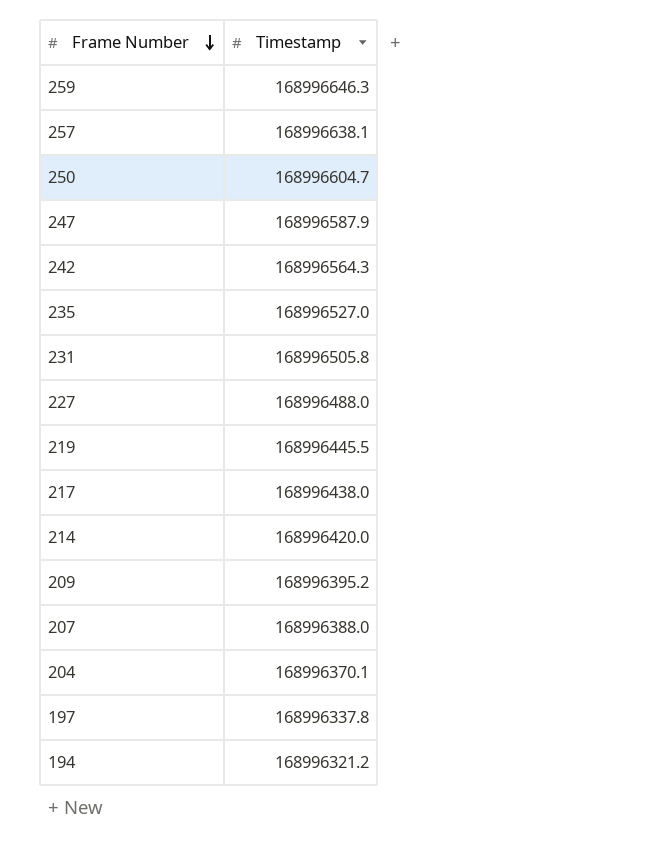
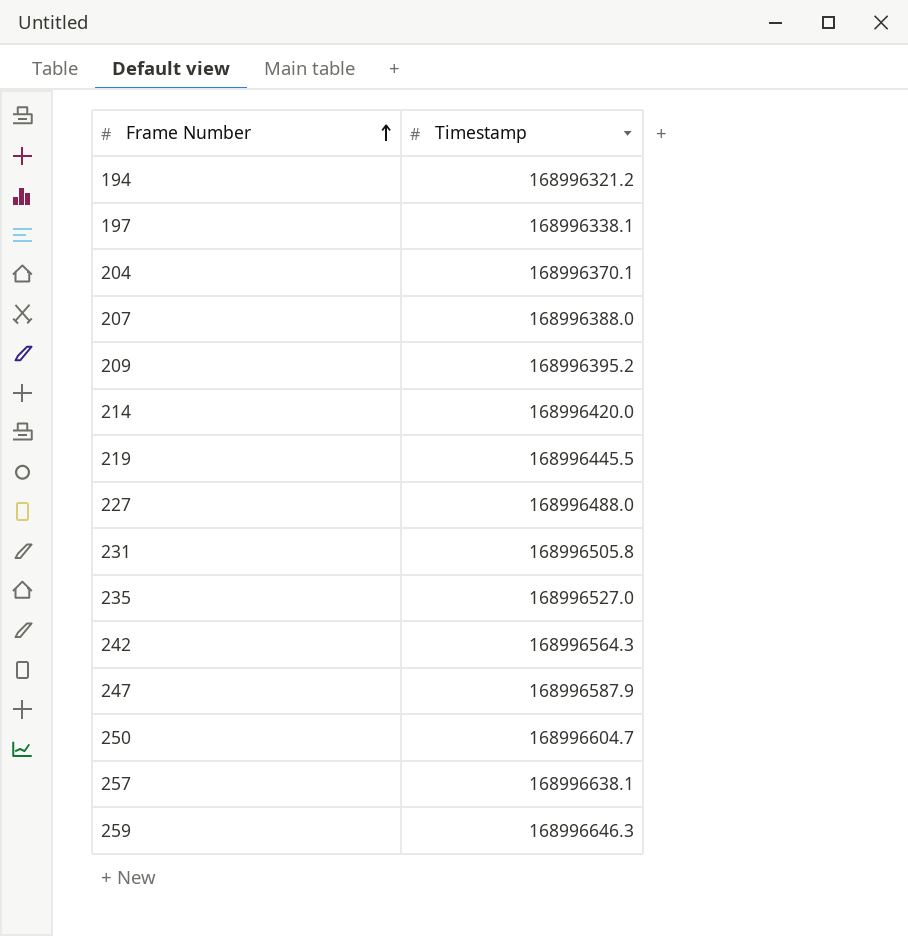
row order: Frame Number descending -> Frame Number ascending
row 217: 168996438.0 -> none
197 | Timestamp: 168996337.8 -> 168996338.1

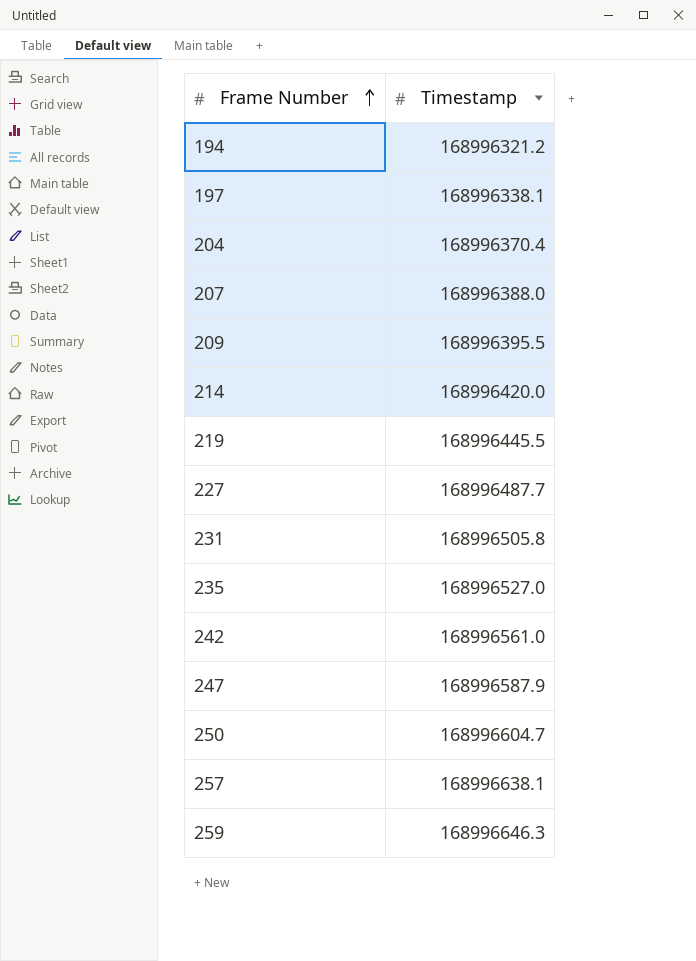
204 | Timestamp: 168996370.1 -> 168996370.4
209 | Timestamp: 168996395.2 -> 168996395.5
227 | Timestamp: 168996488.0 -> 168996487.7
242 | Timestamp: 168996564.3 -> 168996561.0

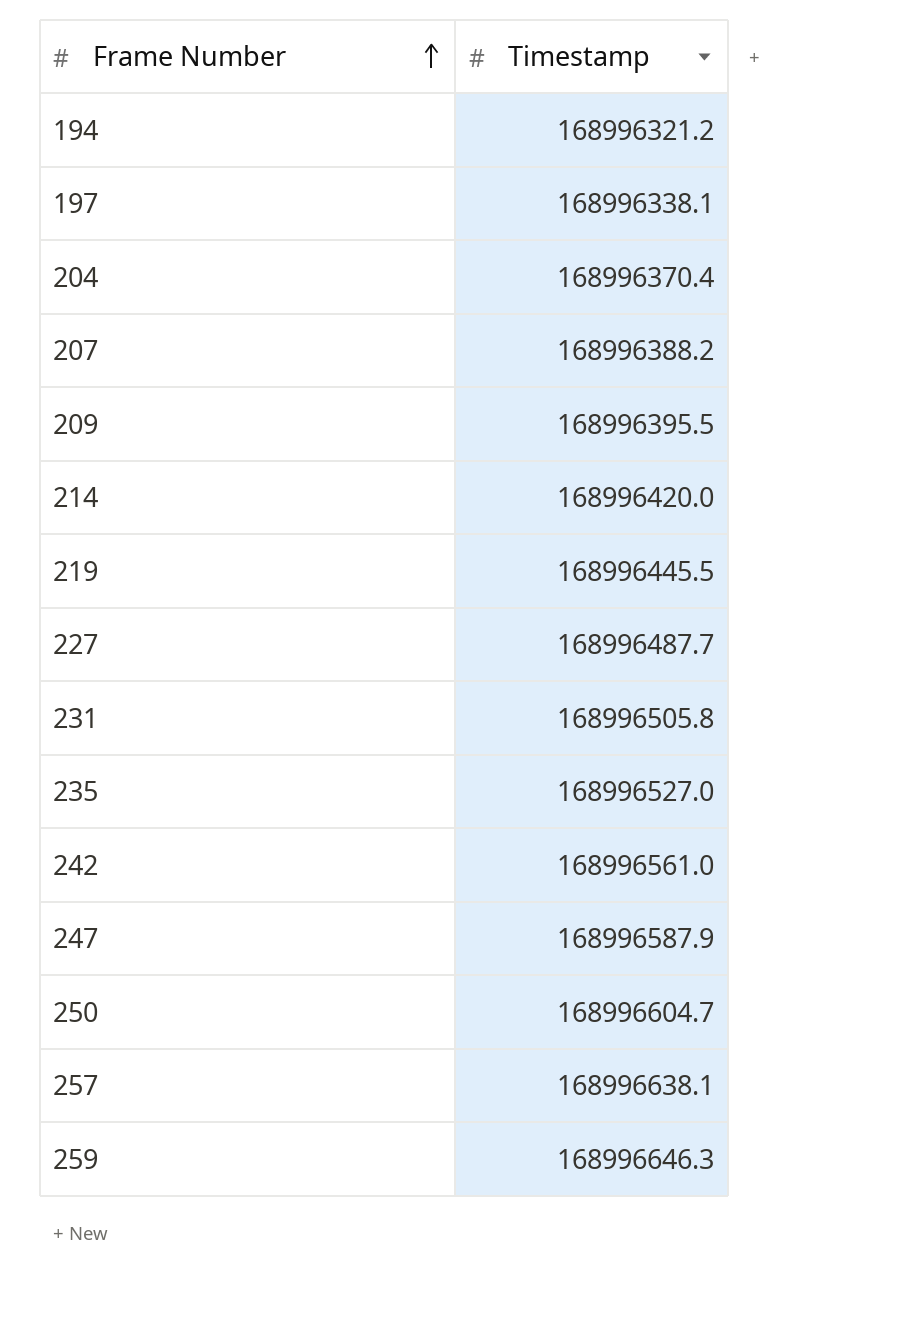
207 | Timestamp: 168996388.0 -> 168996388.2

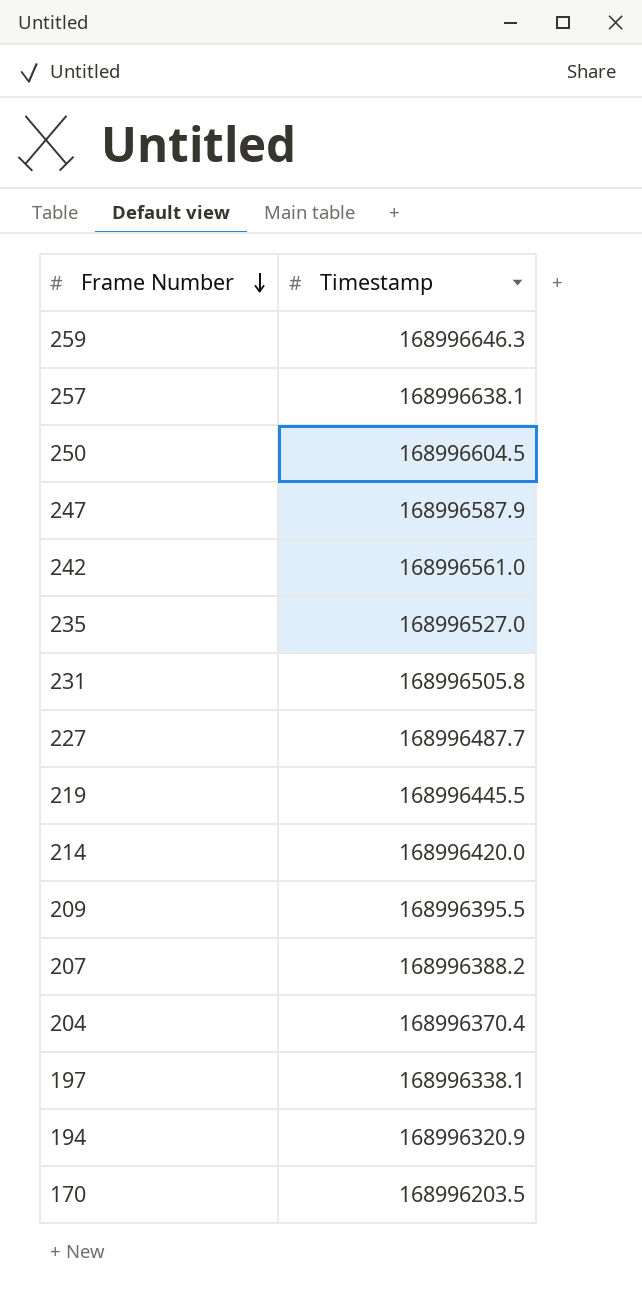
row order: Frame Number ascending -> Frame Number descending
250 | Timestamp: 168996604.7 -> 168996604.5
194 | Timestamp: 168996321.2 -> 168996320.9
row 170: none -> 168996203.5

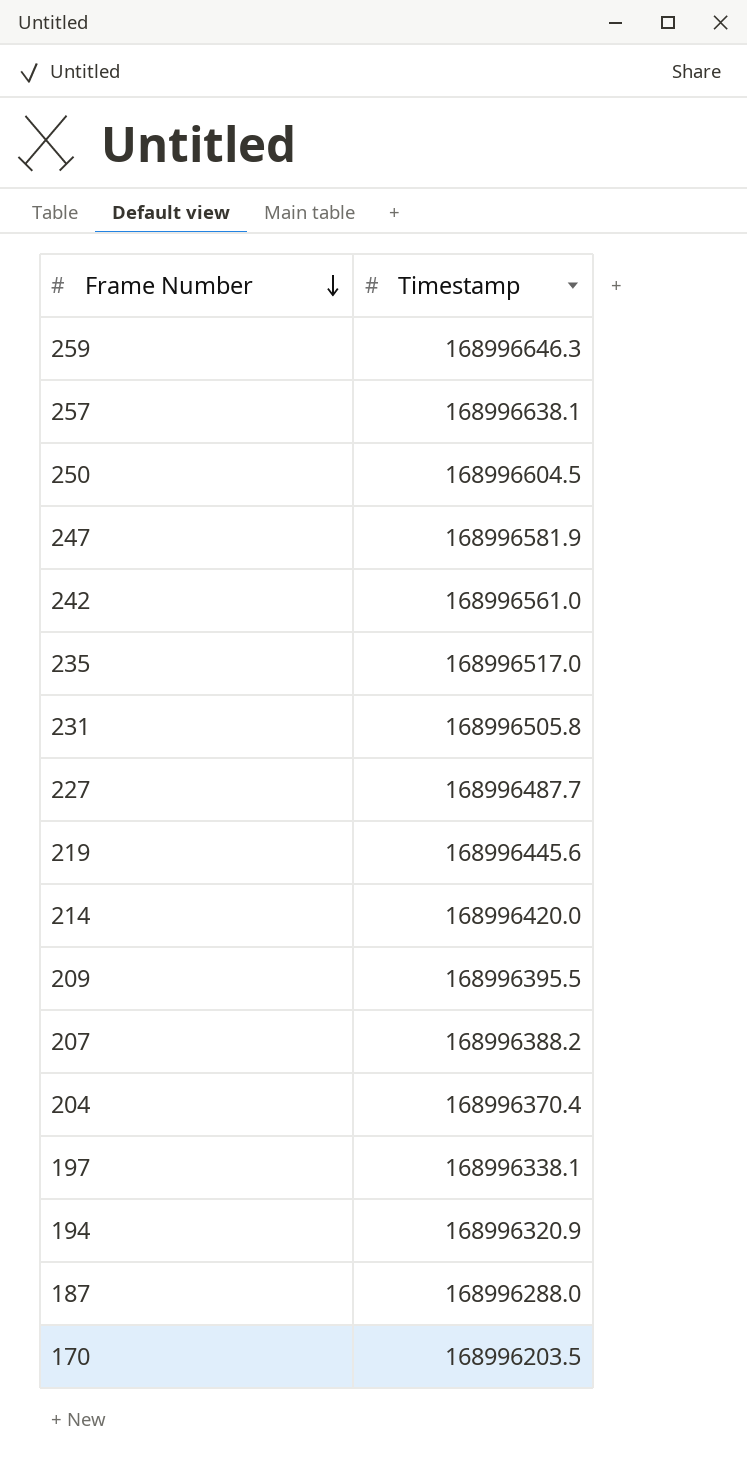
247 | Timestamp: 168996587.9 -> 168996581.9
235 | Timestamp: 168996527.0 -> 168996517.0
219 | Timestamp: 168996445.5 -> 168996445.6
row 187: none -> 168996288.0

